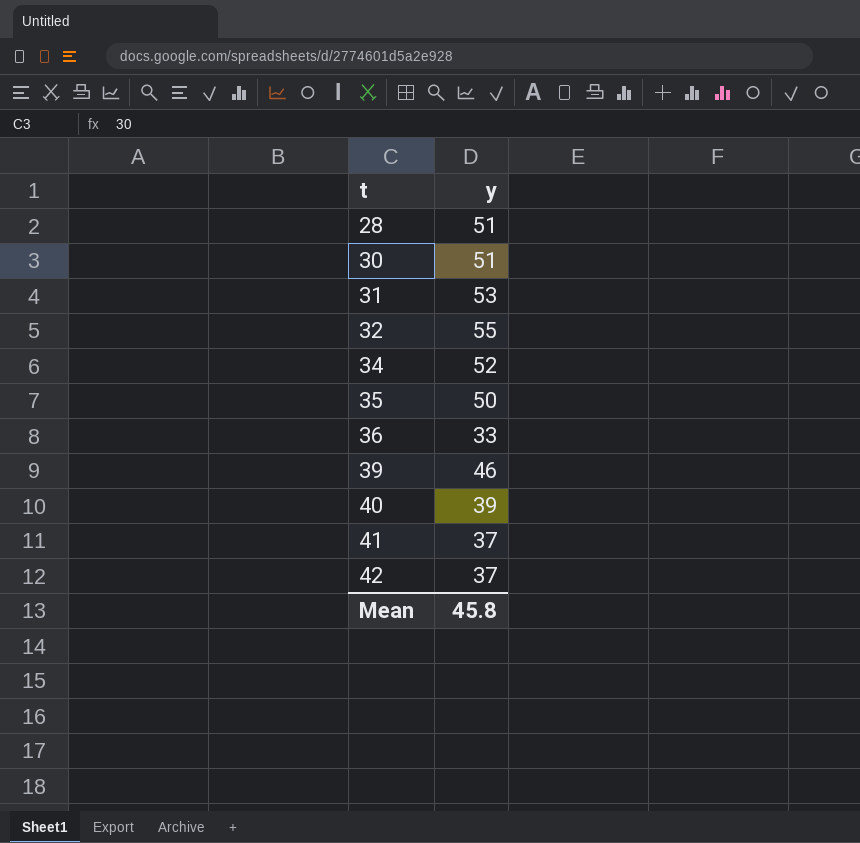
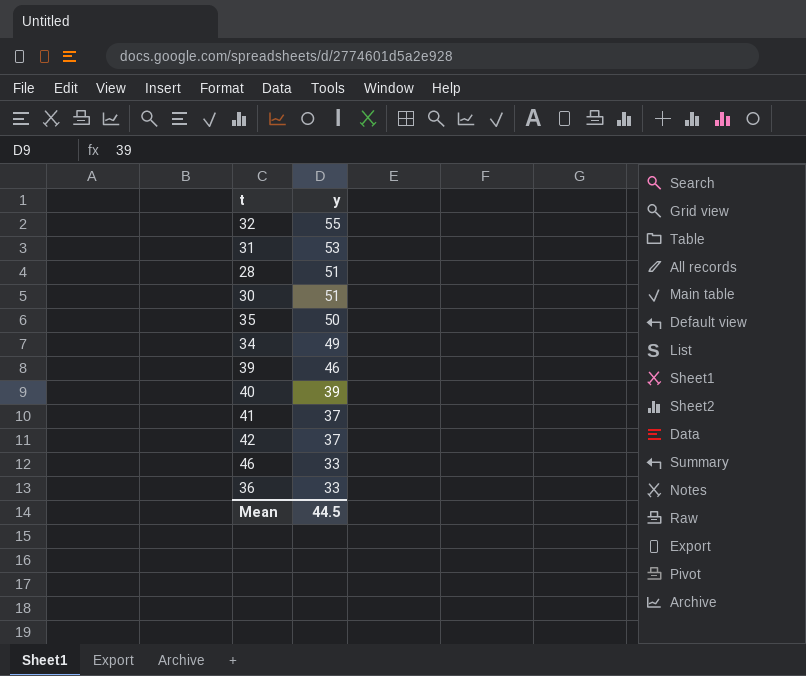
row order: t ascending -> y descending
34 | y: 52 -> 49
row 46: none -> 33
Mean | y: 45.8 -> 44.5

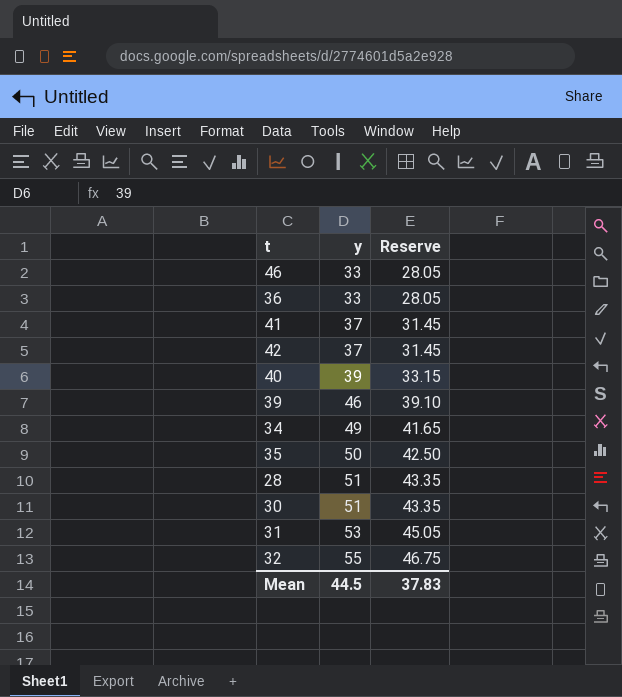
row order: y descending -> y ascending
column Reserve | formula: none -> [y] * 0.85

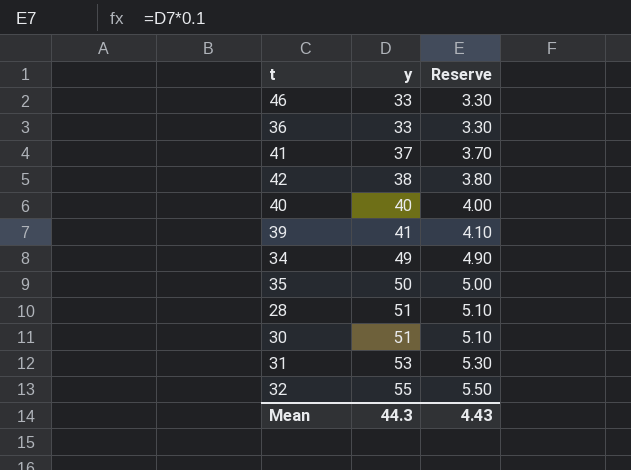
column Reserve | formula: [y] * 0.85 -> [y] * 0.1
42 | y: 37 -> 38
40 | y: 39 -> 40
39 | y: 46 -> 41
Mean | y: 44.5 -> 44.3
Mean | Reserve: 37.83 -> 4.43

